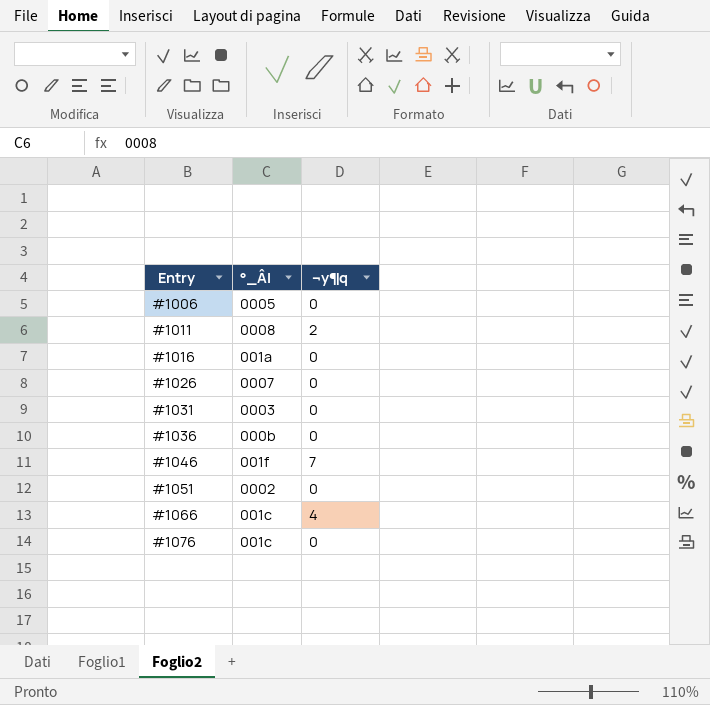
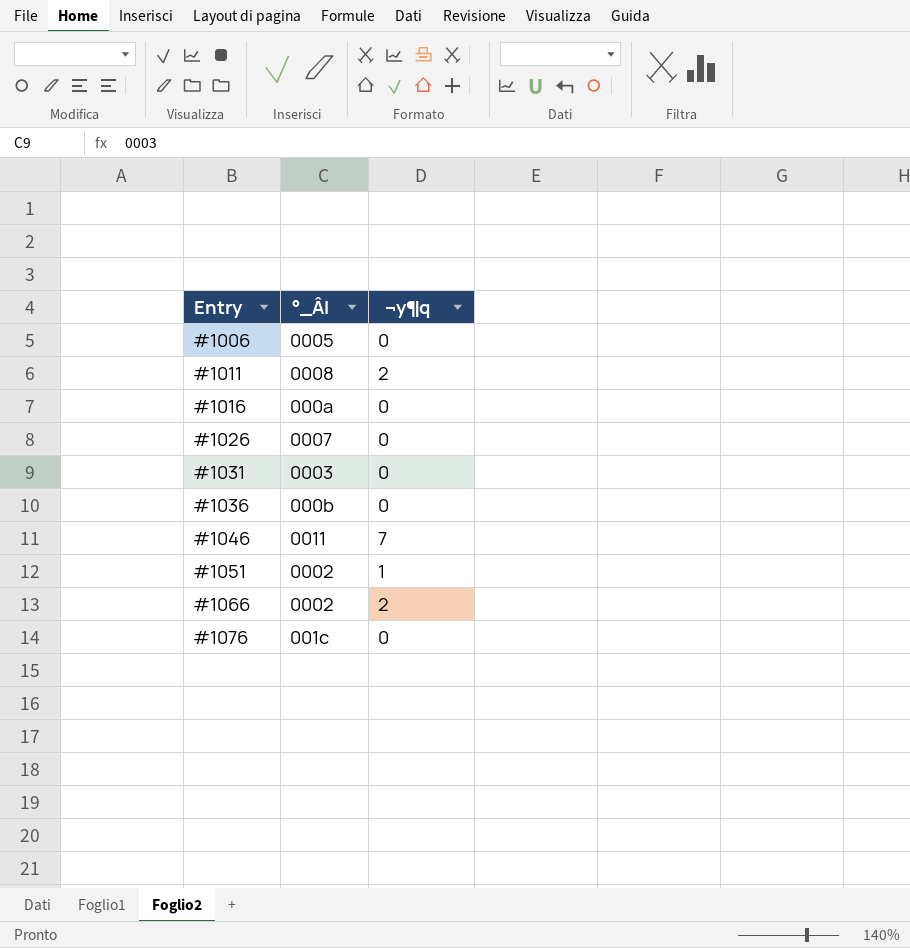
#1016 | °_ÂI: 001a -> 000a
#1046 | °_ÂI: 001f -> 0011
#1051 | ¬y¶q: 0 -> 1
#1066 | °_ÂI: 001c -> 0002
#1066 | ¬y¶q: 4 -> 2

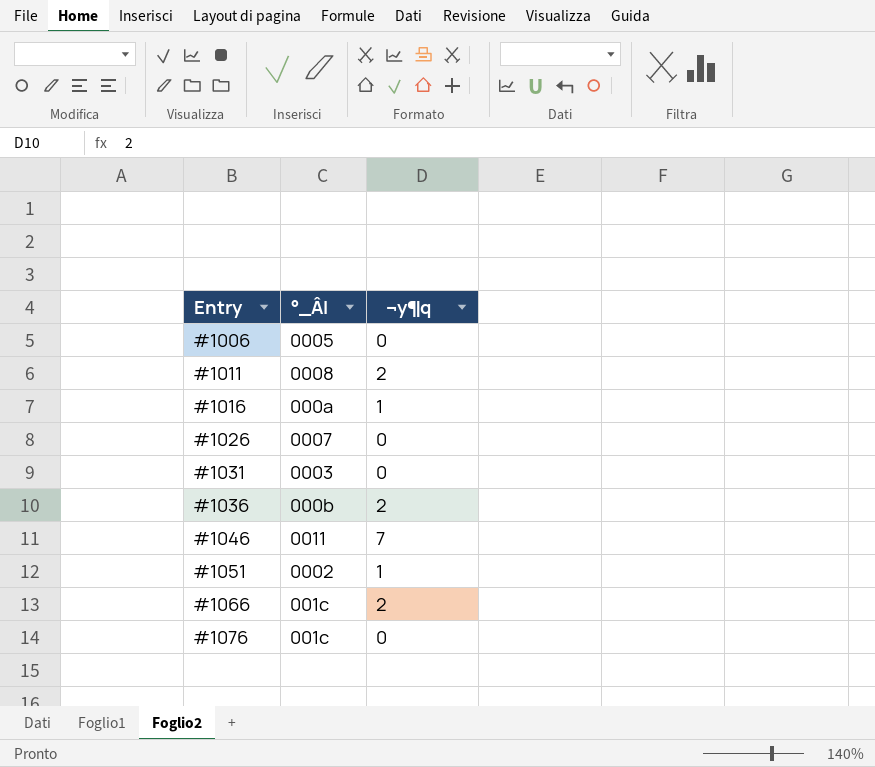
#1016 | ¬y¶q: 0 -> 1
#1036 | ¬y¶q: 0 -> 2
#1066 | °_ÂI: 0002 -> 001c

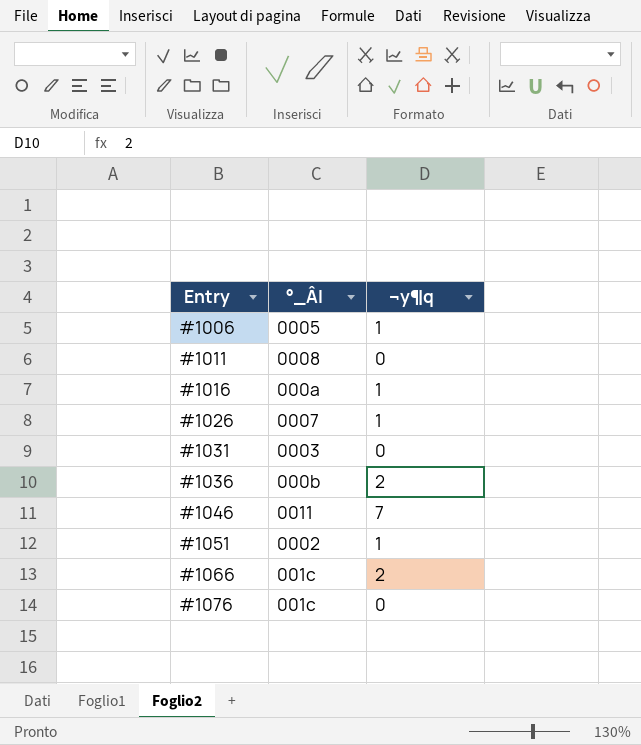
#1006 | ¬y¶q: 0 -> 1
#1011 | ¬y¶q: 2 -> 0
#1026 | ¬y¶q: 0 -> 1

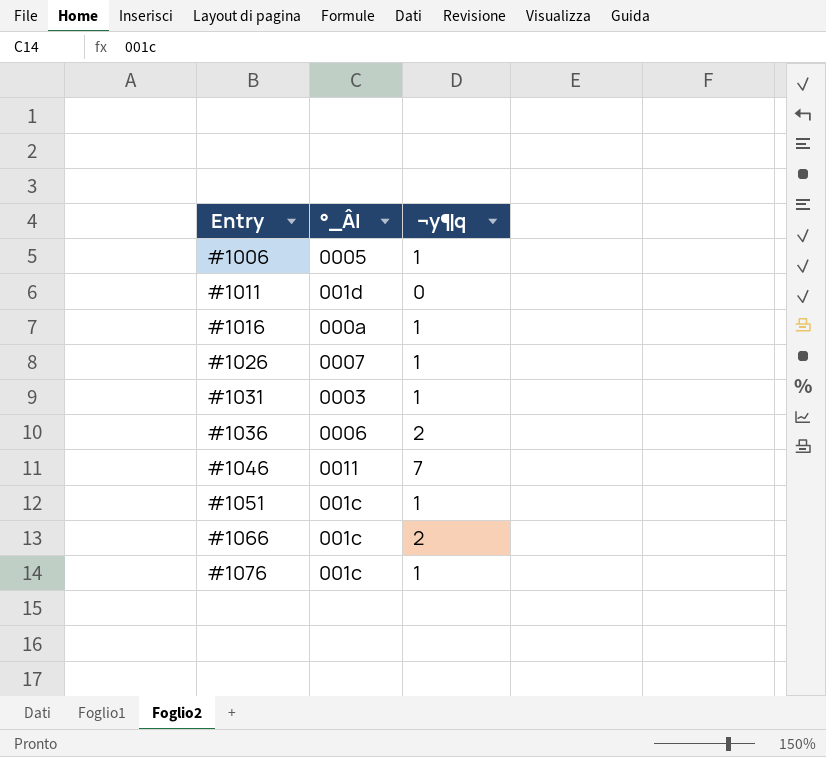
#1011 | °_ÂI: 0008 -> 001d
#1031 | ¬y¶q: 0 -> 1
#1036 | °_ÂI: 000b -> 0006
#1051 | °_ÂI: 0002 -> 001c
#1076 | ¬y¶q: 0 -> 1

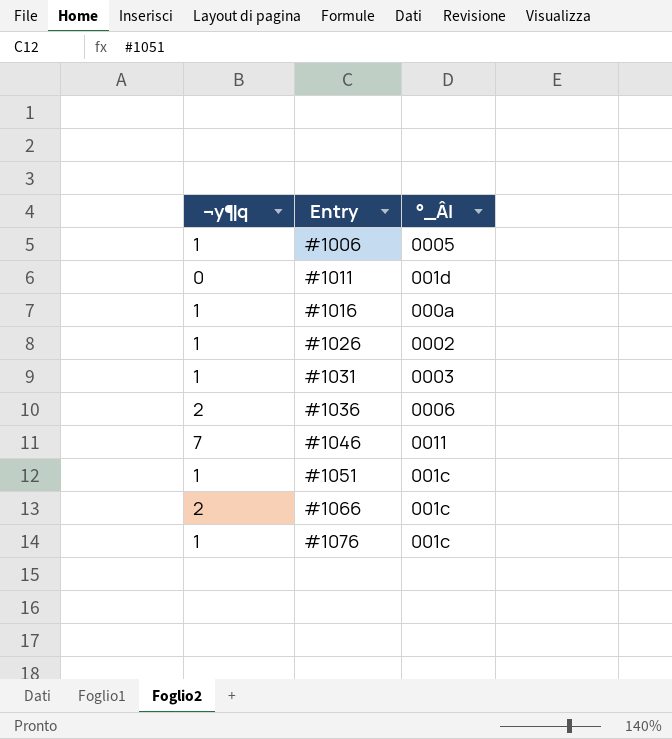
column ¬y¶q | position: 3 -> 1
#1026 | °_ÂI: 0007 -> 0002

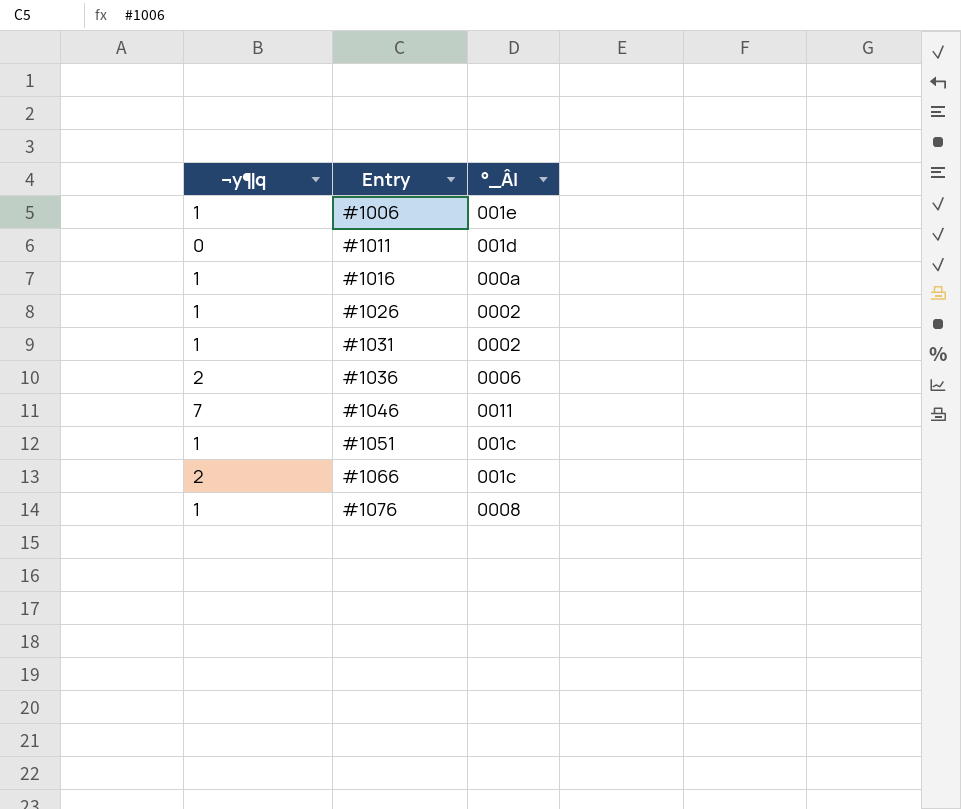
#1006 | °_ÂI: 0005 -> 001e
#1031 | °_ÂI: 0003 -> 0002
#1076 | °_ÂI: 001c -> 0008

